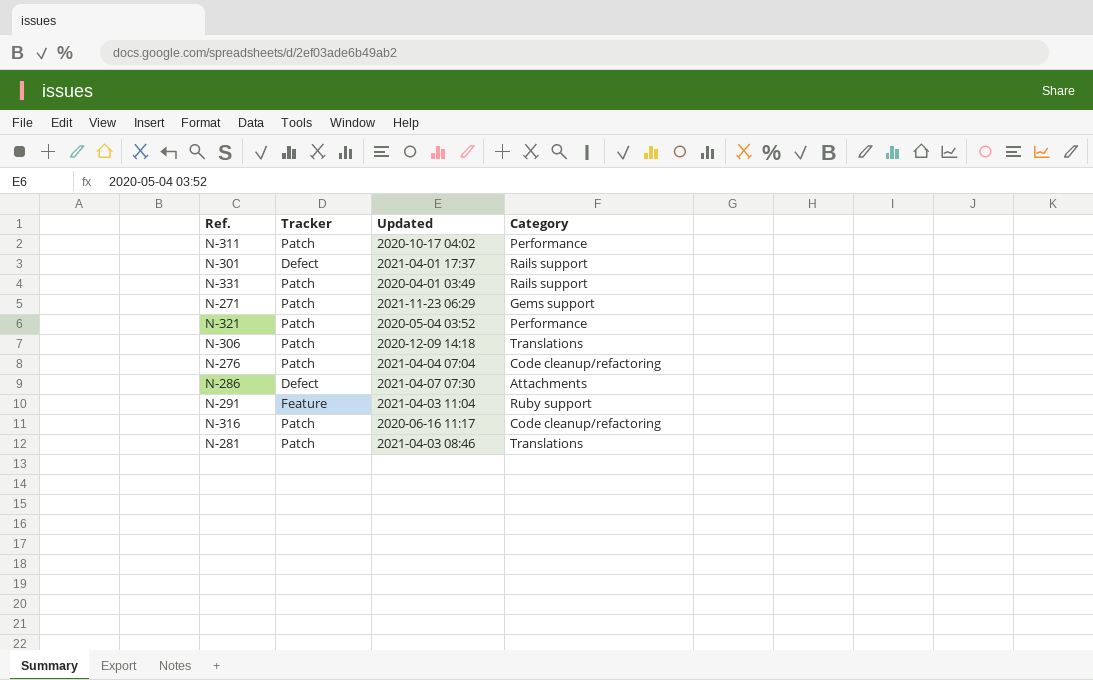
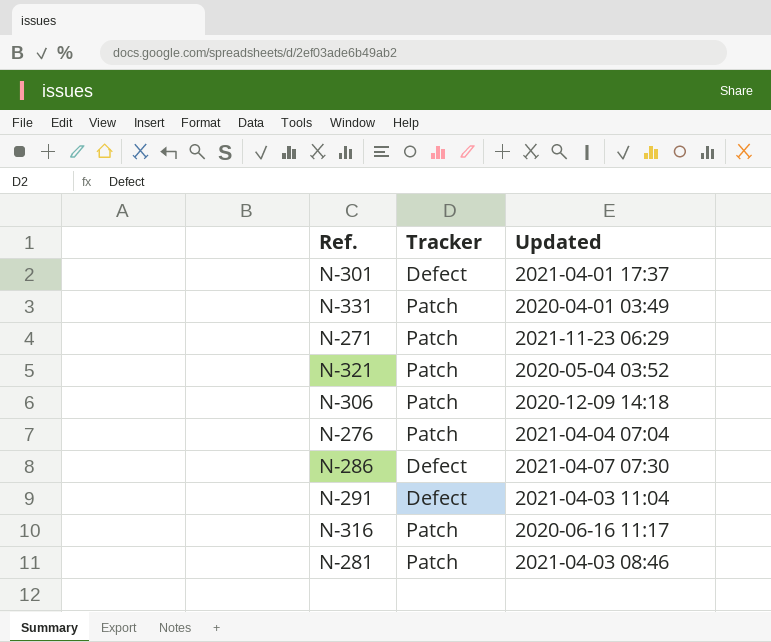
column Category | position: 4 -> none
row N-311: Patch | 2020-10-17 04:02 | Performance -> none
N-291 | Tracker: Feature -> Defect

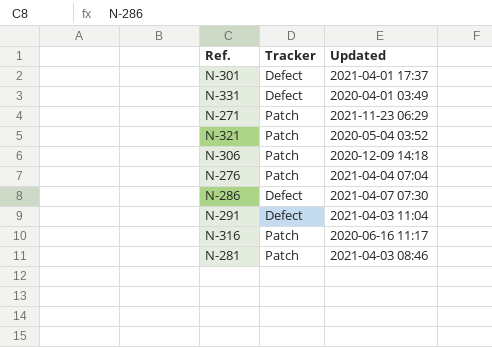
N-331 | Tracker: Patch -> Defect

